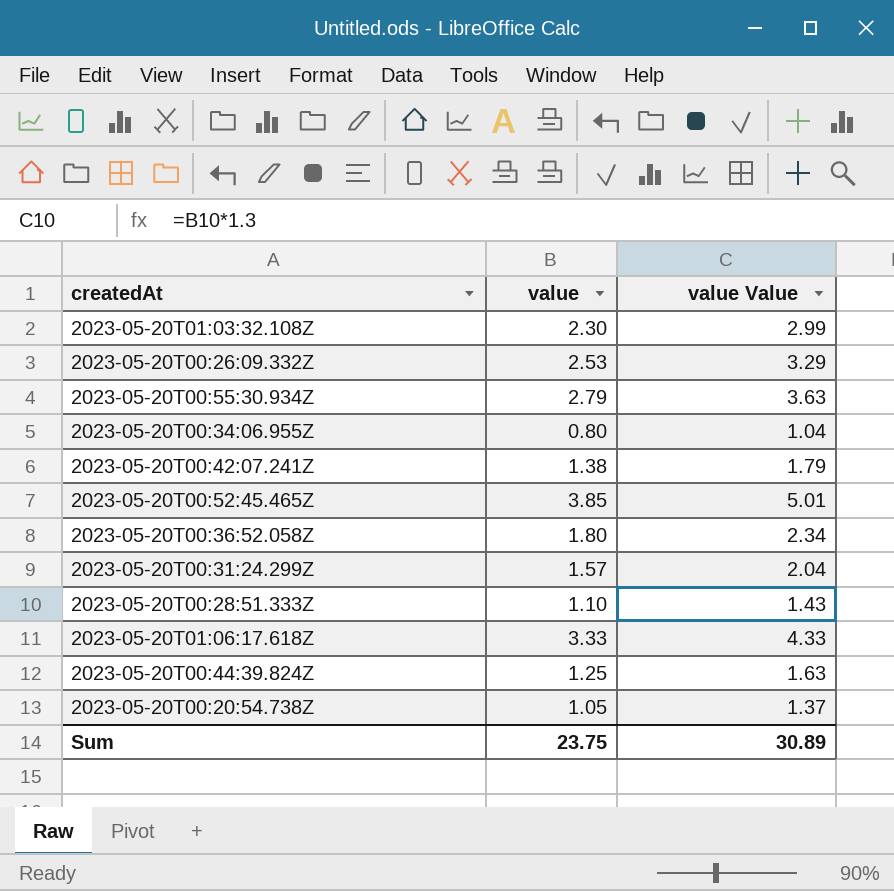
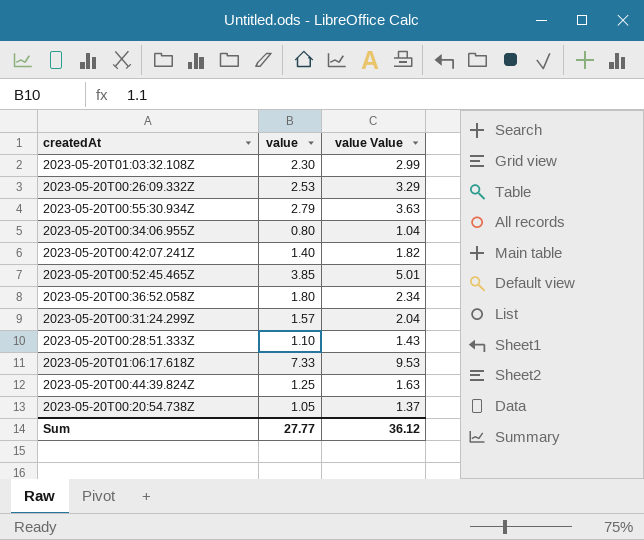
2023-05-20T00:42:07.241Z | value: 1.38 -> 1.40
2023-05-20T00:42:07.241Z | value Value: 1.79 -> 1.82
2023-05-20T01:06:17.618Z | value: 3.33 -> 7.33
2023-05-20T01:06:17.618Z | value Value: 4.33 -> 9.53
Sum | value: 23.75 -> 27.77
Sum | value Value: 30.89 -> 36.12

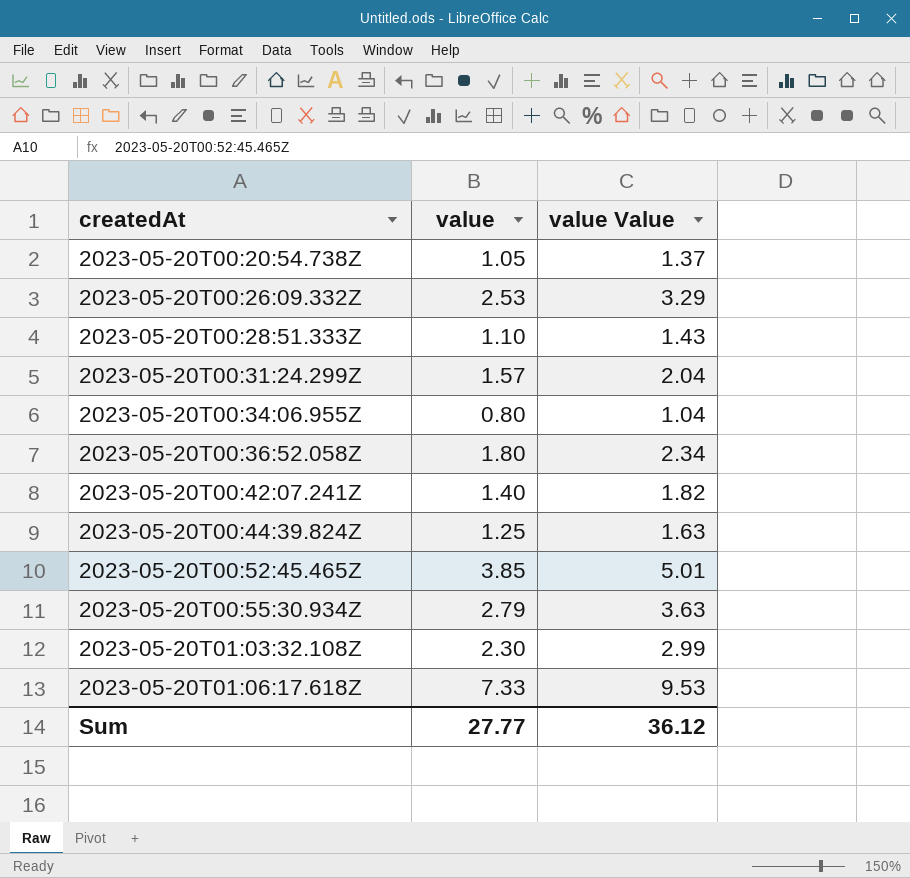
row order: none -> createdAt ascending

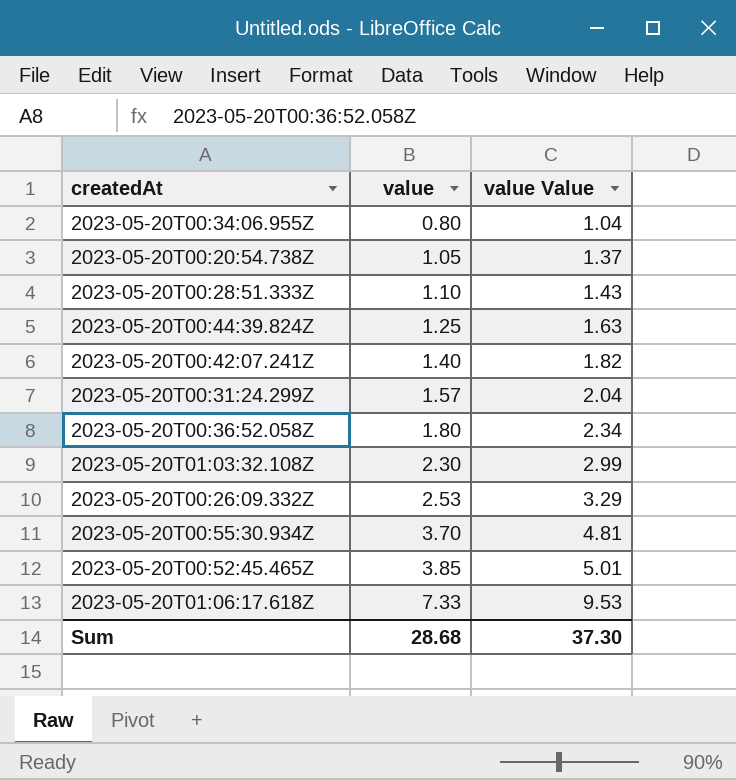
row order: createdAt ascending -> value ascending
2023-05-20T00:55:30.934Z | value: 2.79 -> 3.70
2023-05-20T00:55:30.934Z | value Value: 3.63 -> 4.81
Sum | value: 27.77 -> 28.68
Sum | value Value: 36.12 -> 37.30

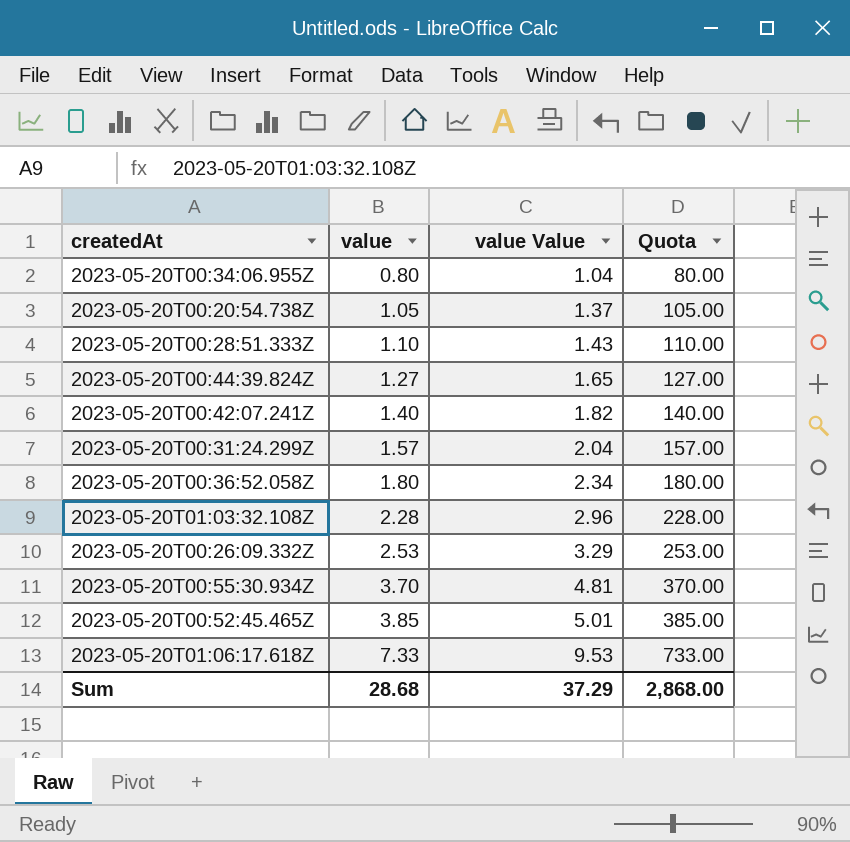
column Quota | formula: none -> [value] * 100
2023-05-20T00:44:39.824Z | value: 1.25 -> 1.27
2023-05-20T00:44:39.824Z | value Value: 1.63 -> 1.65
2023-05-20T01:03:32.108Z | value: 2.30 -> 2.28
2023-05-20T01:03:32.108Z | value Value: 2.99 -> 2.96
Sum | value Value: 37.30 -> 37.29

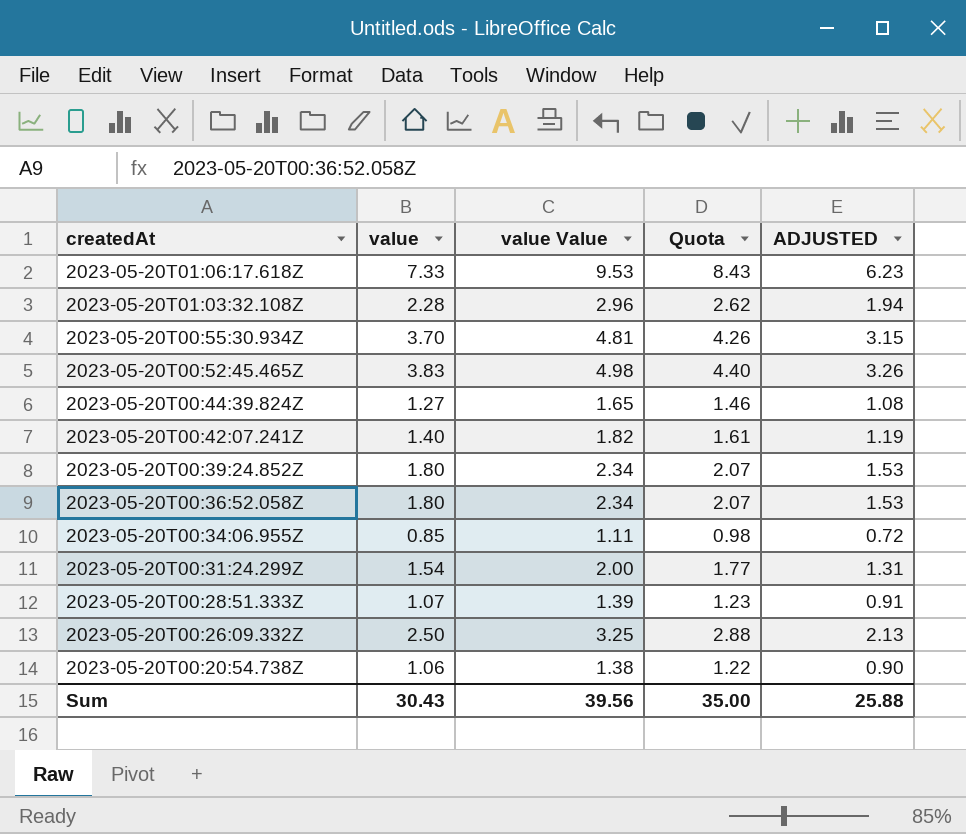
row order: value ascending -> createdAt descending
column Quota | formula: [value] * 100 -> [value] * 1.15
column ADJUSTED | formula: none -> [value] * 0.85
2023-05-20T00:52:45.465Z | value: 3.85 -> 3.83
2023-05-20T00:52:45.465Z | value Value: 5.01 -> 4.98
row 2023-05-20T00:39:24.852Z: none -> 1.80 | 2.34 | 2.07 | 1.53
2023-05-20T00:34:06.955Z | value: 0.80 -> 0.85
2023-05-20T00:34:06.955Z | value Value: 1.04 -> 1.11
2023-05-20T00:31:24.299Z | value: 1.57 -> 1.54
2023-05-20T00:31:24.299Z | value Value: 2.04 -> 2.00
2023-05-20T00:28:51.333Z | value: 1.10 -> 1.07
2023-05-20T00:28:51.333Z | value Value: 1.43 -> 1.39
2023-05-20T00:26:09.332Z | value: 2.53 -> 2.50
2023-05-20T00:26:09.332Z | value Value: 3.29 -> 3.25
2023-05-20T00:20:54.738Z | value: 1.05 -> 1.06
2023-05-20T00:20:54.738Z | value Value: 1.37 -> 1.38
Sum | value: 28.68 -> 30.43
Sum | value Value: 37.29 -> 39.56
Sum | Quota: 2,868.00 -> 35.00

